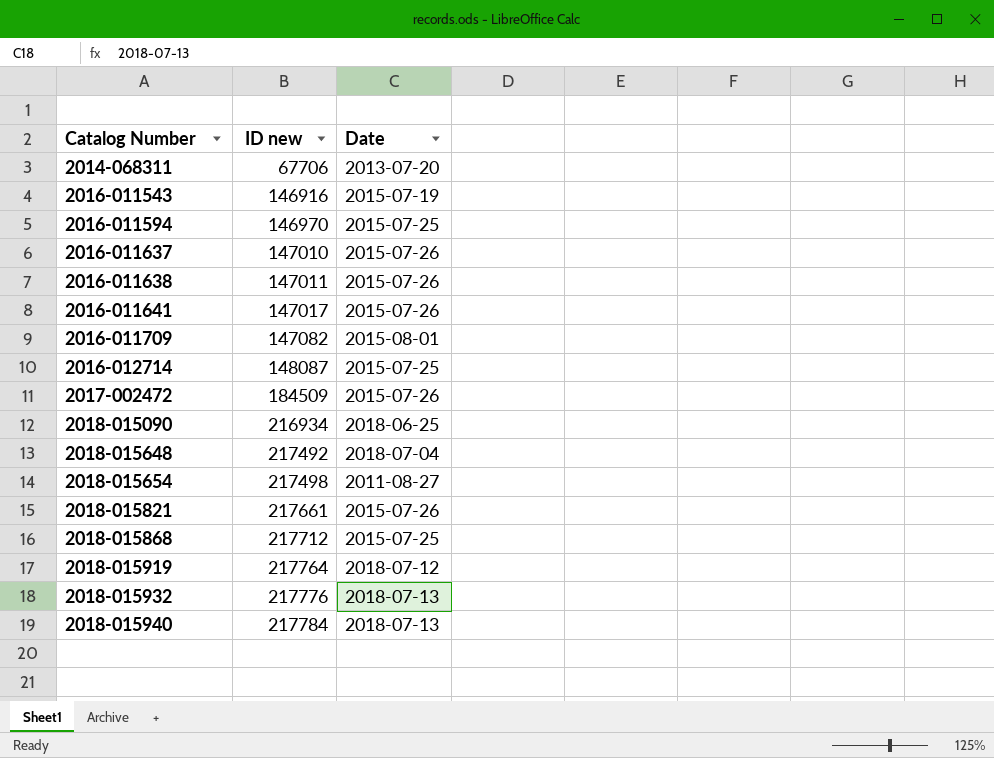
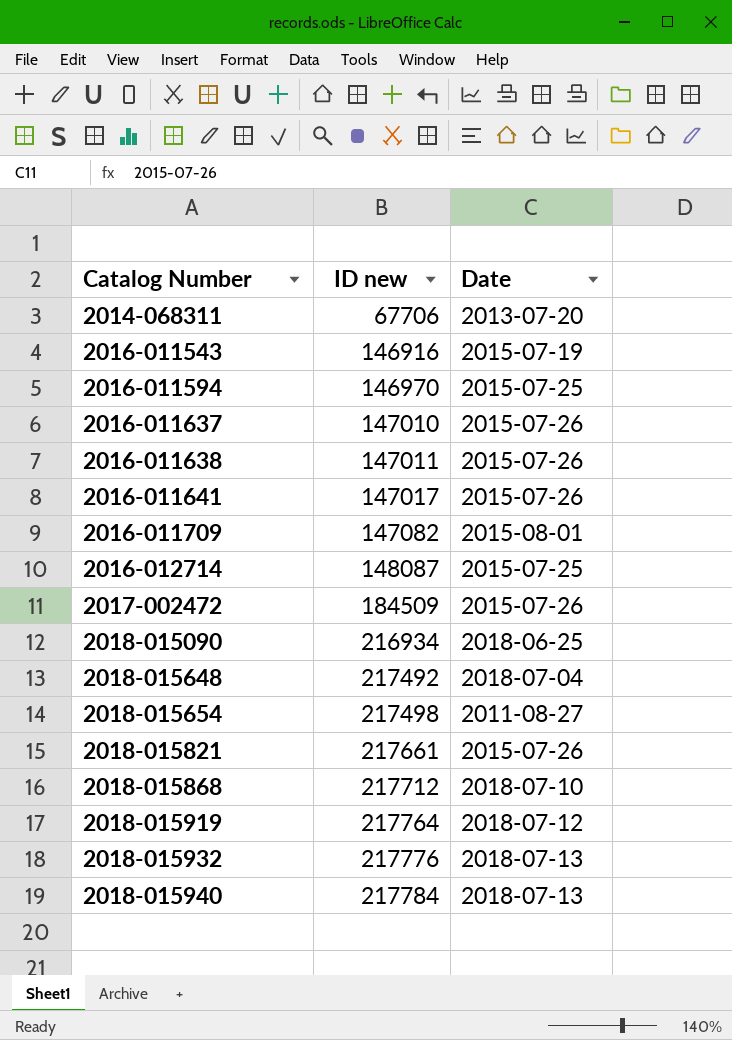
2018-015868 | Date: 2015-07-25 -> 2018-07-10

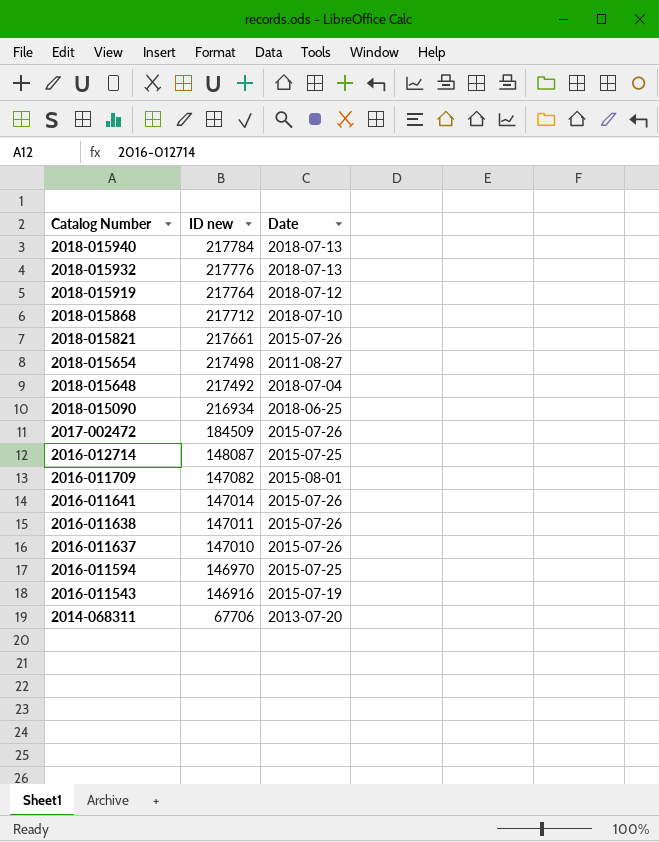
row order: Catalog Number ascending -> Catalog Number descending
2016-011641 | ID new: 147017 -> 147014

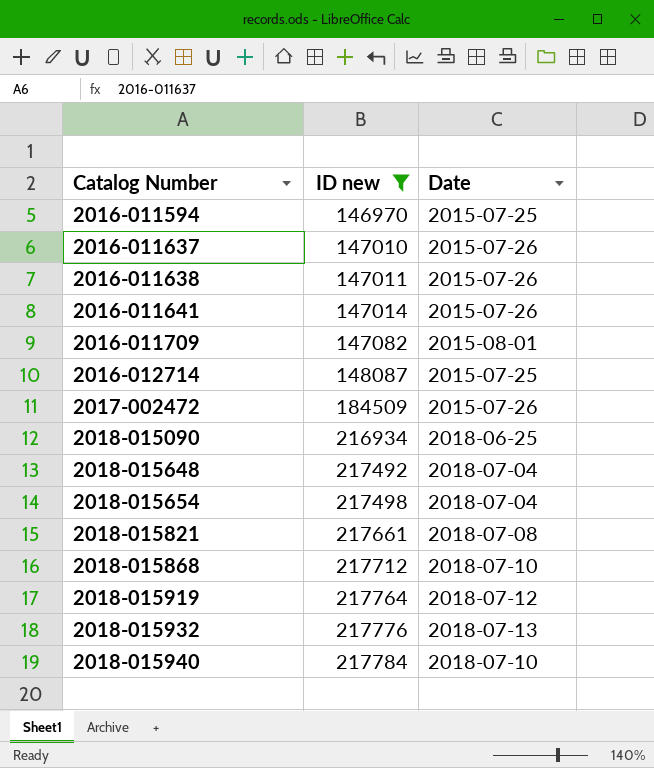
filter: none -> ID new >= 146970
row order: Catalog Number descending -> Catalog Number ascending
2018-015654 | Date: 2011-08-27 -> 2018-07-04
2018-015821 | Date: 2015-07-26 -> 2018-07-08
2018-015940 | Date: 2018-07-13 -> 2018-07-10

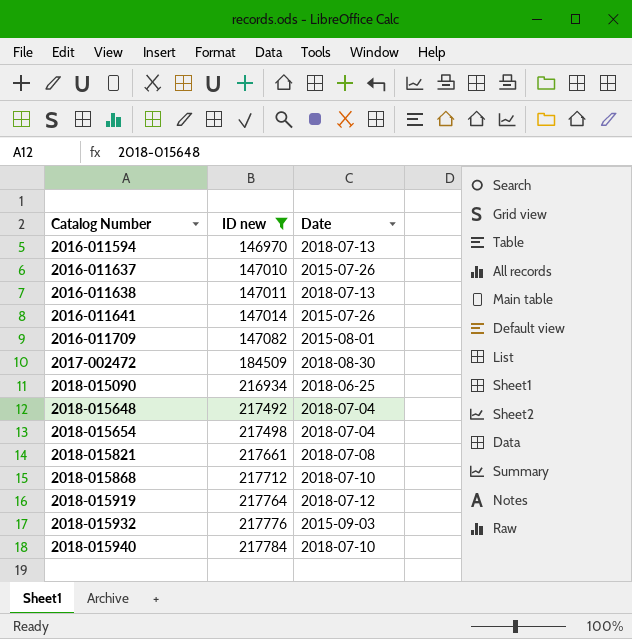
row 2016-012714: 148087 | 2015-07-25 -> none
2016-011594 | Date: 2015-07-25 -> 2018-07-13
2016-011638 | Date: 2015-07-26 -> 2018-07-13
2017-002472 | Date: 2015-07-26 -> 2018-08-30
2018-015932 | Date: 2018-07-13 -> 2015-09-03

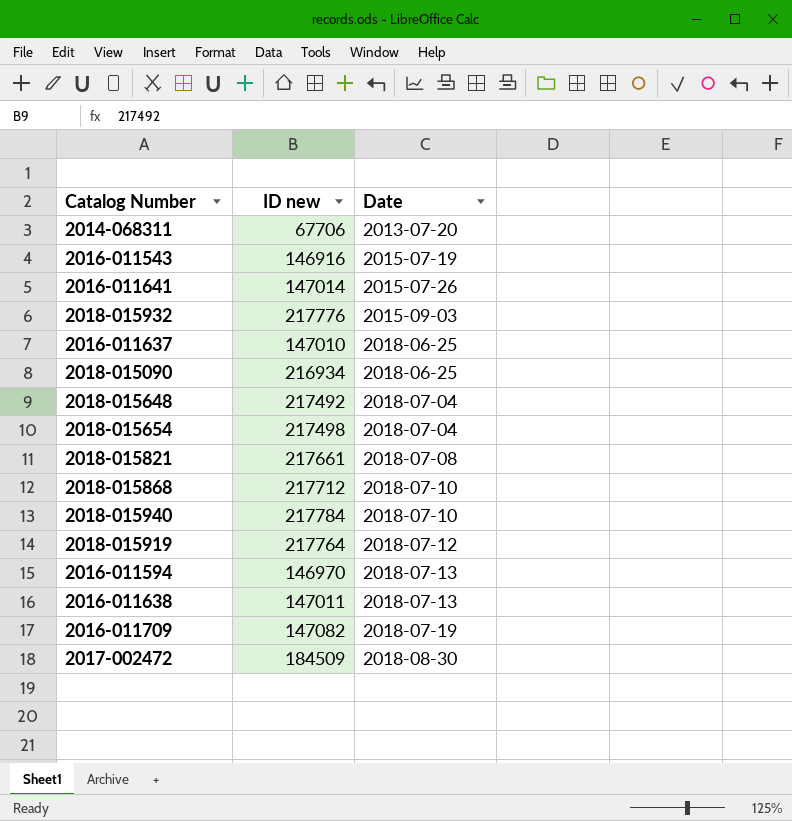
filter: ID new >= 146970 -> none
row order: Catalog Number ascending -> Date ascending
2016-011637 | Date: 2015-07-26 -> 2018-06-25
2016-011709 | Date: 2015-08-01 -> 2018-07-19

